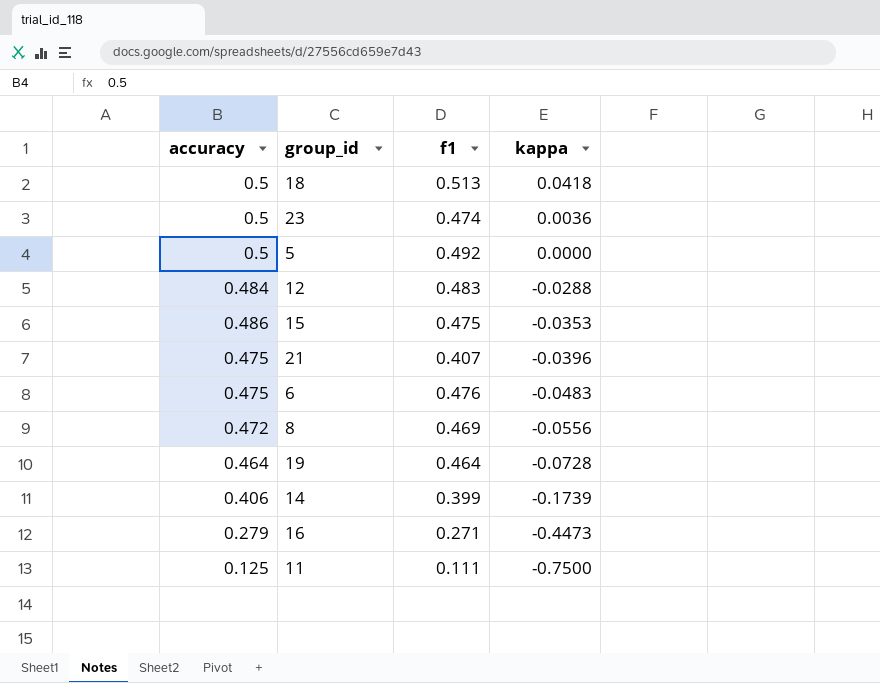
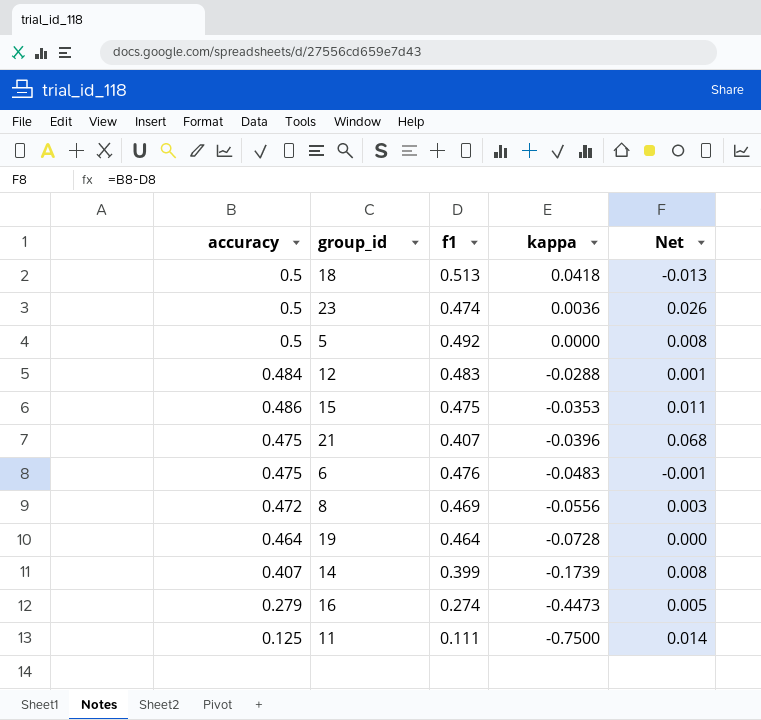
column Net | formula: none -> [accuracy] - [f1]
14 | accuracy: 0.406 -> 0.407
16 | f1: 0.271 -> 0.274

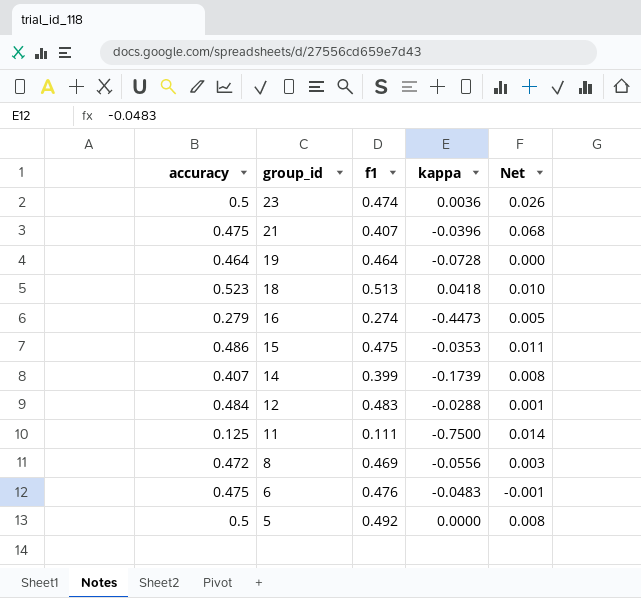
row order: kappa descending -> group_id descending
18 | accuracy: 0.5 -> 0.523
18 | Net: -0.013 -> 0.010

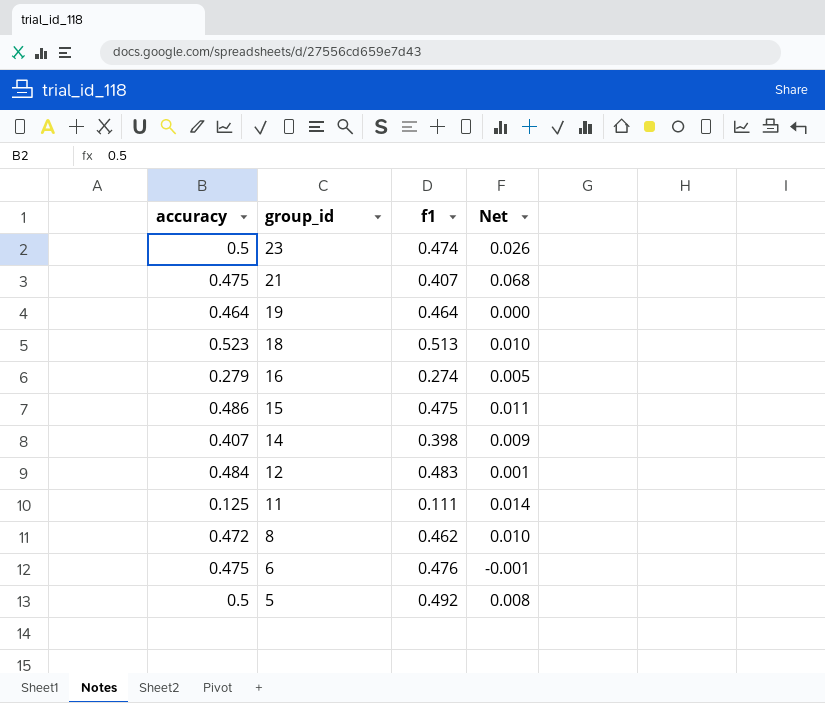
column kappa | position: 4 -> none
14 | f1: 0.399 -> 0.398
14 | Net: 0.008 -> 0.009
8 | f1: 0.469 -> 0.462
8 | Net: 0.003 -> 0.010

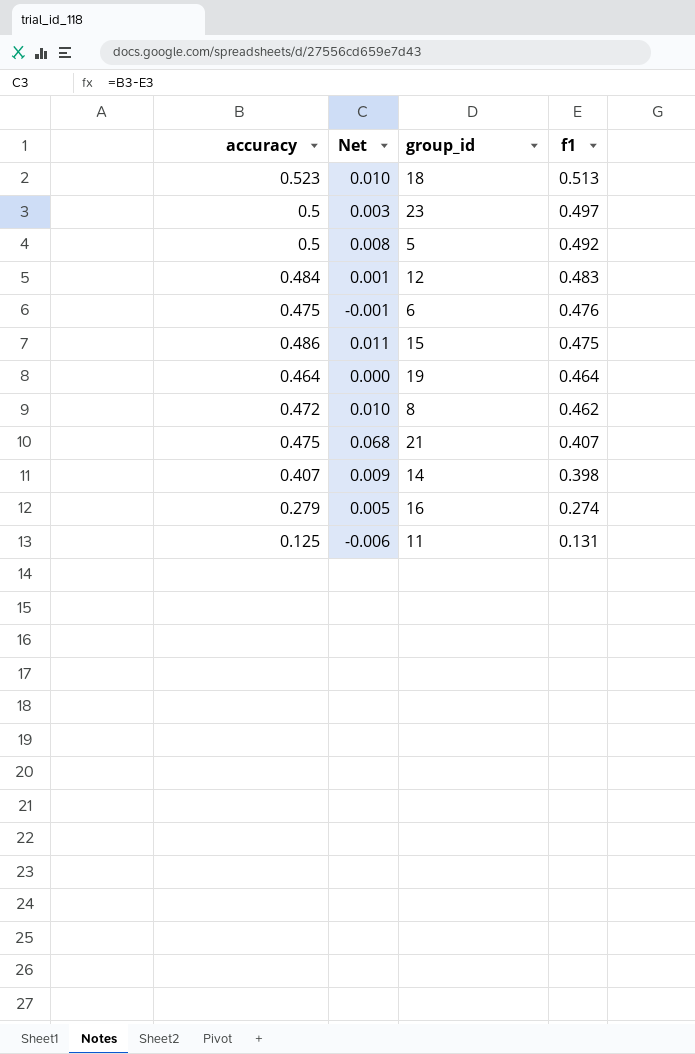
row order: group_id descending -> f1 descending
column Net | position: 4 -> 2
23 | Net: 0.026 -> 0.003
23 | f1: 0.474 -> 0.497
11 | Net: 0.014 -> -0.006
11 | f1: 0.111 -> 0.131

